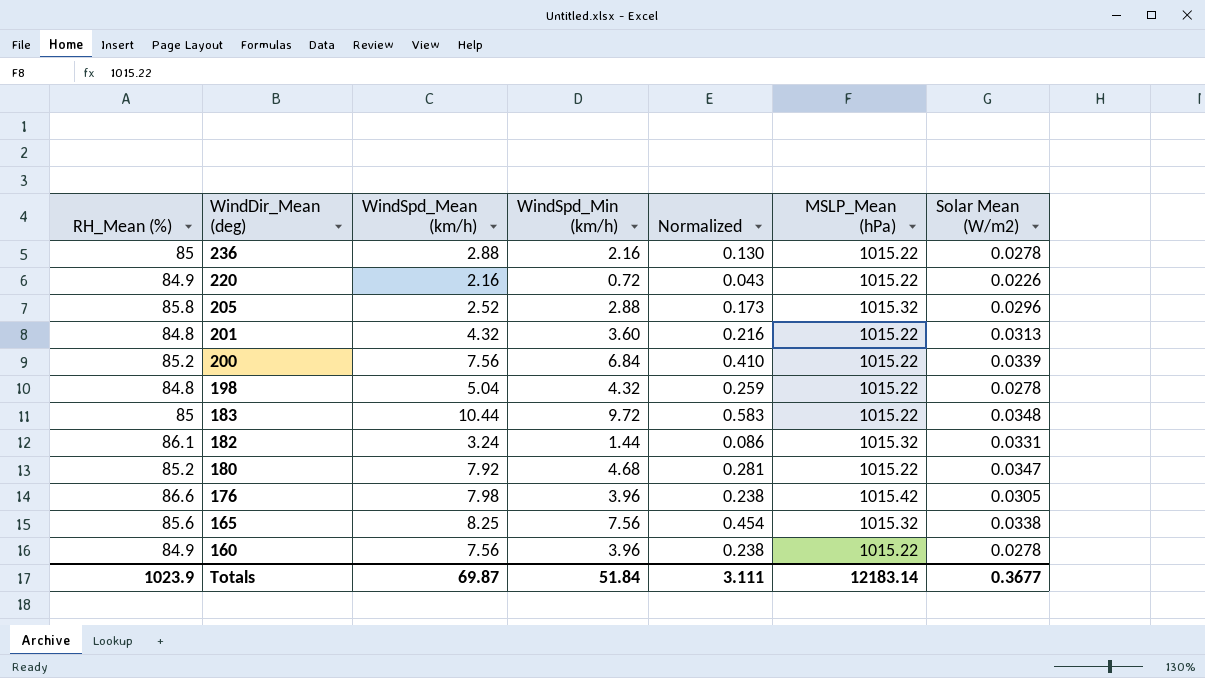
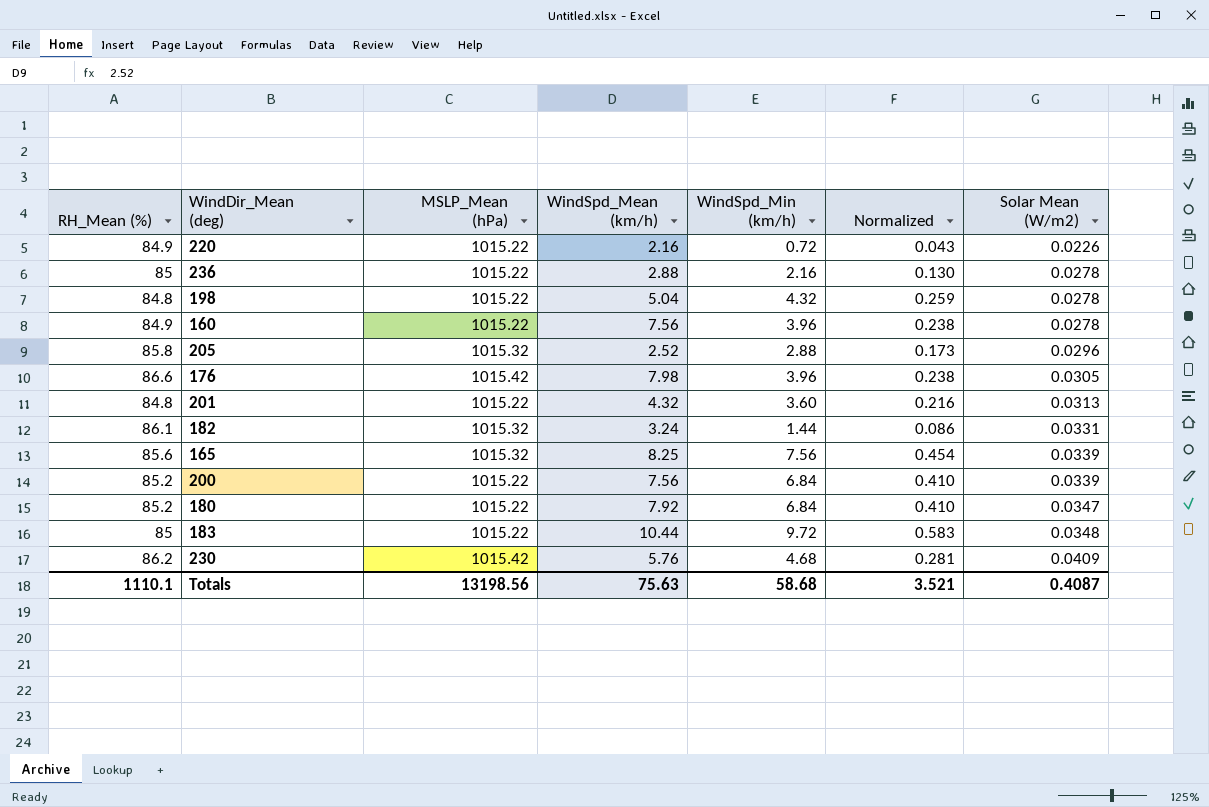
row order: WindDir_Mean (deg) descending -> Solar Mean (W/m2) ascending
column MSLP_Mean (hPa) | position: 6 -> 3
165 | Solar Mean (W/m2): 0.0338 -> 0.0339
180 | WindSpd_Min (km/h): 4.68 -> 6.84
180 | Normalized: 0.281 -> 0.410
row 230: none -> 86.2 | 1015.42 | 5.76 | 4.68 | 0.281 | 0.0409
Totals | RH_Mean (%): 1023.9 -> 1110.1
Totals | MSLP_Mean (hPa): 12183.14 -> 13198.56
Totals | WindSpd_Mean (km/h): 69.87 -> 75.63
Totals | WindSpd_Min (km/h): 51.84 -> 58.68
Totals | Normalized: 3.111 -> 3.521
Totals | Solar Mean (W/m2): 0.3677 -> 0.4087

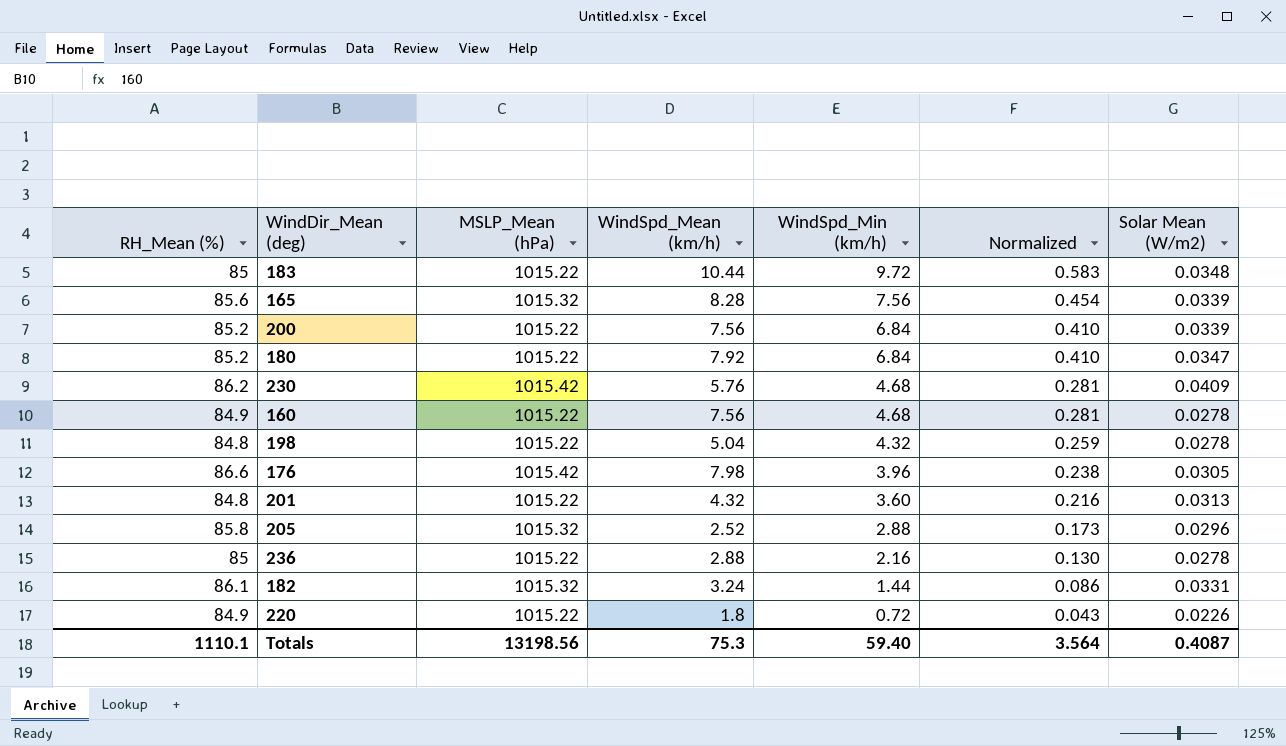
row order: Solar Mean (W/m2) ascending -> WindSpd_Min (km/h) descending
165 | WindSpd_Mean (km/h): 8.25 -> 8.28
160 | WindSpd_Min (km/h): 3.96 -> 4.68
160 | Normalized: 0.238 -> 0.281
220 | WindSpd_Mean (km/h): 2.16 -> 1.8
Totals | WindSpd_Mean (km/h): 75.63 -> 75.3
Totals | WindSpd_Min (km/h): 58.68 -> 59.40
Totals | Normalized: 3.521 -> 3.564

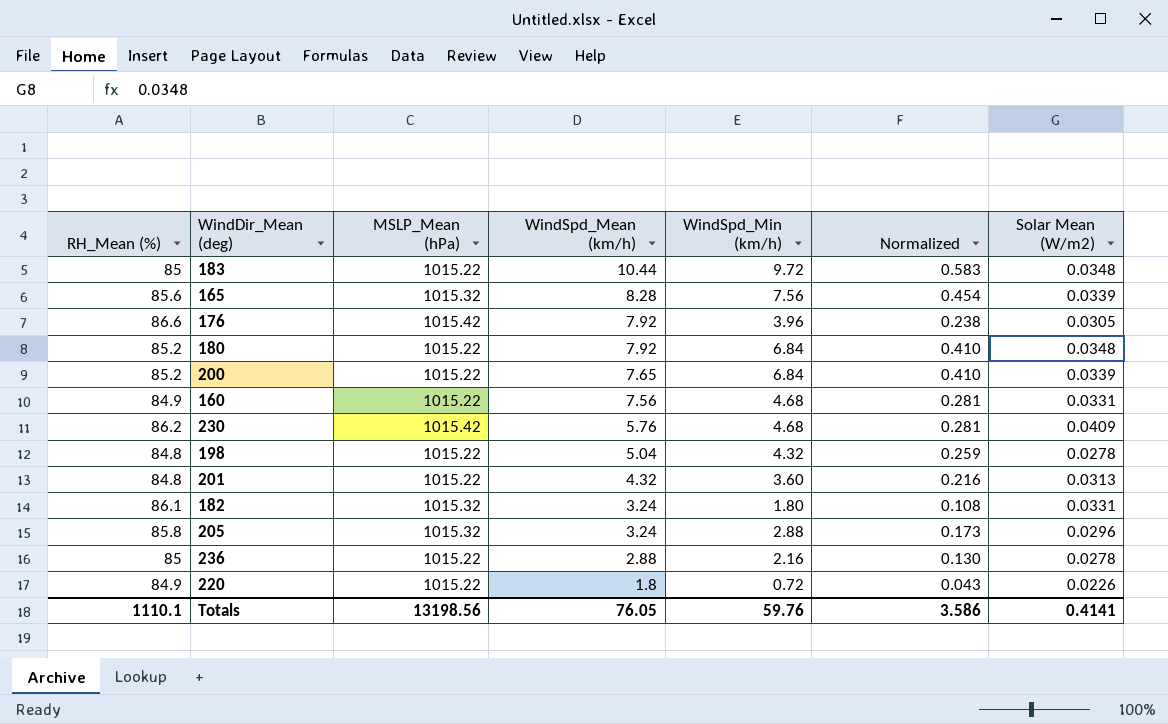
row order: WindSpd_Min (km/h) descending -> WindSpd_Mean (km/h) descending
176 | WindSpd_Mean (km/h): 7.98 -> 7.92
180 | Solar Mean (W/m2): 0.0347 -> 0.0348
200 | WindSpd_Mean (km/h): 7.56 -> 7.65
160 | Solar Mean (W/m2): 0.0278 -> 0.0331
182 | WindSpd_Min (km/h): 1.44 -> 1.80
182 | Normalized: 0.086 -> 0.108
205 | WindSpd_Mean (km/h): 2.52 -> 3.24
Totals | WindSpd_Mean (km/h): 75.3 -> 76.05
Totals | WindSpd_Min (km/h): 59.40 -> 59.76
Totals | Normalized: 3.564 -> 3.586
Totals | Solar Mean (W/m2): 0.4087 -> 0.4141

